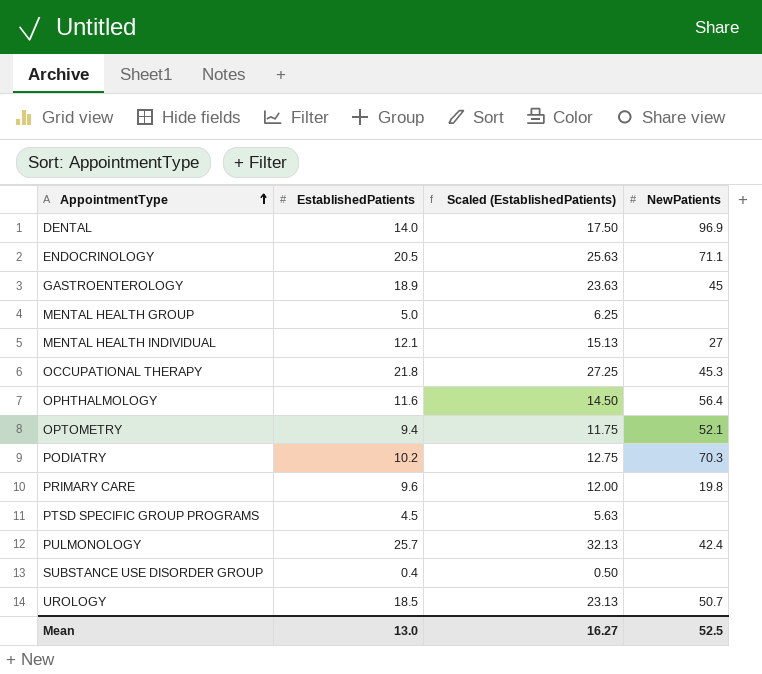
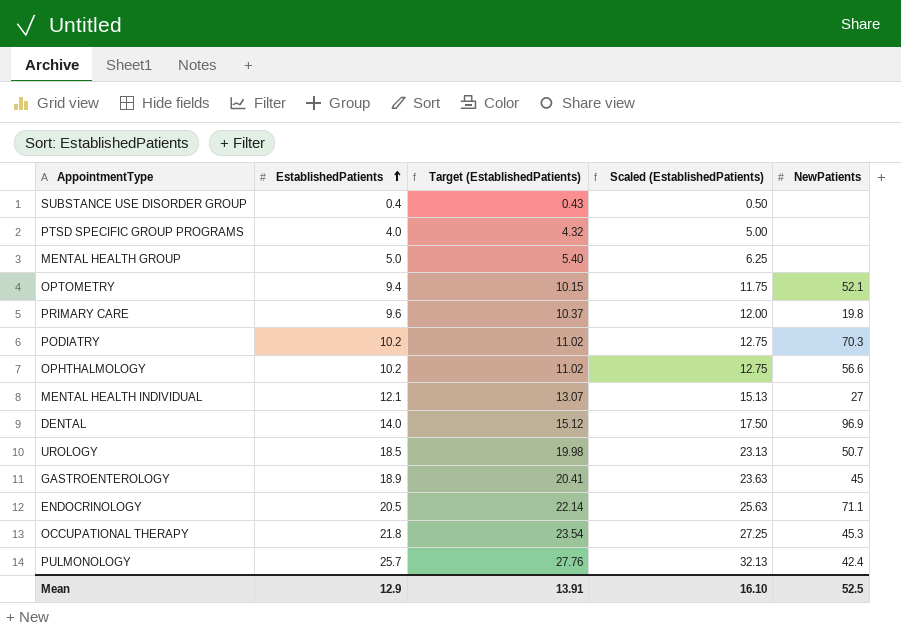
row order: AppointmentType ascending -> EstablishedPatients ascending
column Target (EstablishedPatients) | formula: none -> [EstablishedPatients] * 1.08
PTSD SPECIFIC GROUP PROGRAMS | EstablishedPatients: 4.5 -> 4.0
PTSD SPECIFIC GROUP PROGRAMS | Scaled (EstablishedPatients): 5.63 -> 5.00
OPHTHALMOLOGY | EstablishedPatients: 11.6 -> 10.2
OPHTHALMOLOGY | Scaled (EstablishedPatients): 14.50 -> 12.75
OPHTHALMOLOGY | NewPatients: 56.4 -> 56.6
Mean | EstablishedPatients: 13.0 -> 12.9
Mean | Scaled (EstablishedPatients): 16.27 -> 16.10

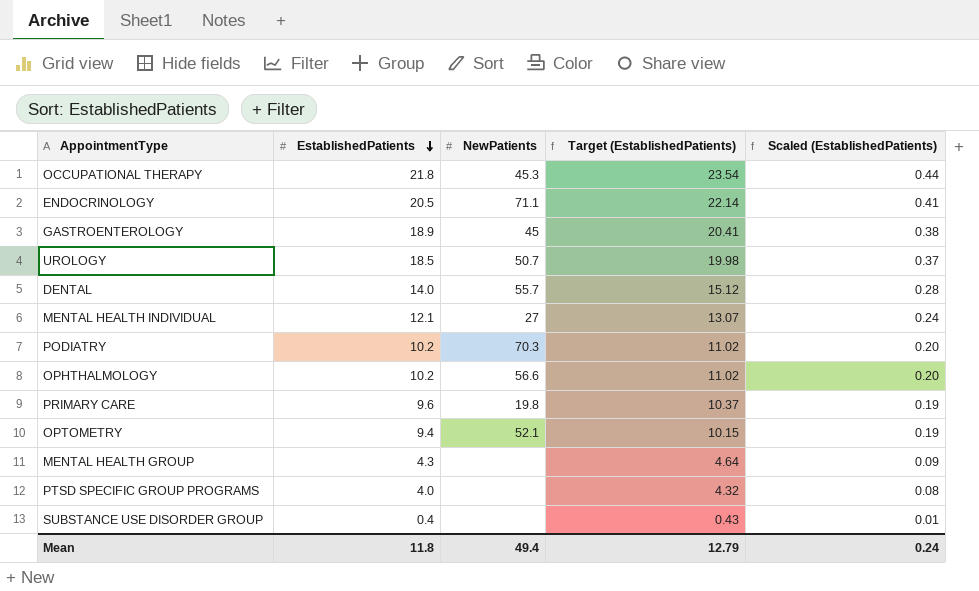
row order: EstablishedPatients ascending -> EstablishedPatients descending
column NewPatients | position: 5 -> 3
column Scaled (EstablishedPatients) | formula: [EstablishedPatients] * 1.25 -> [EstablishedPatients] * 0.02
row PULMONOLOGY: 25.7 | 27.76 | 32.13 | 42.4 -> none
DENTAL | NewPatients: 96.9 -> 55.7
MENTAL HEALTH GROUP | EstablishedPatients: 5.0 -> 4.3
MENTAL HEALTH GROUP | Target (EstablishedPatients): 5.40 -> 4.64
Mean | EstablishedPatients: 12.9 -> 11.8
Mean | NewPatients: 52.5 -> 49.4
Mean | Target (EstablishedPatients): 13.91 -> 12.79
Mean | Scaled (EstablishedPatients): 16.10 -> 0.24

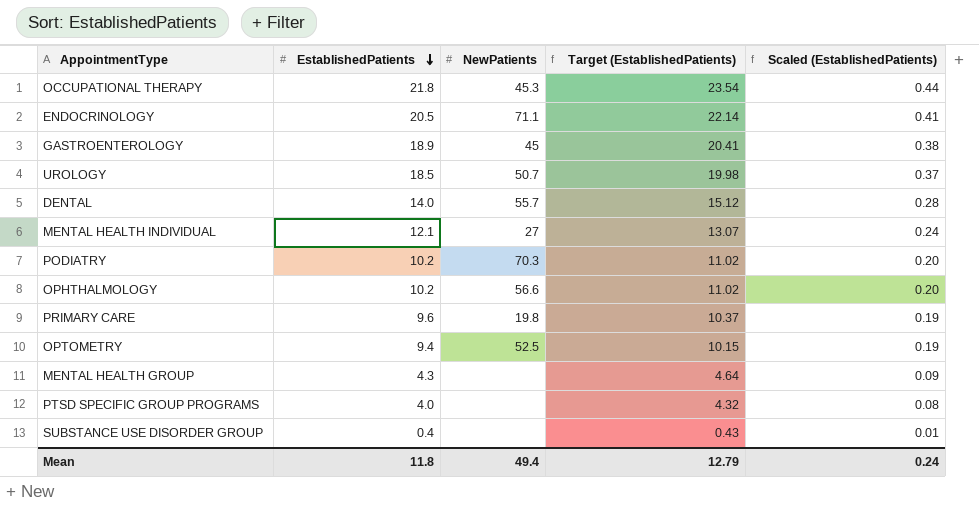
OPTOMETRY | NewPatients: 52.1 -> 52.5

